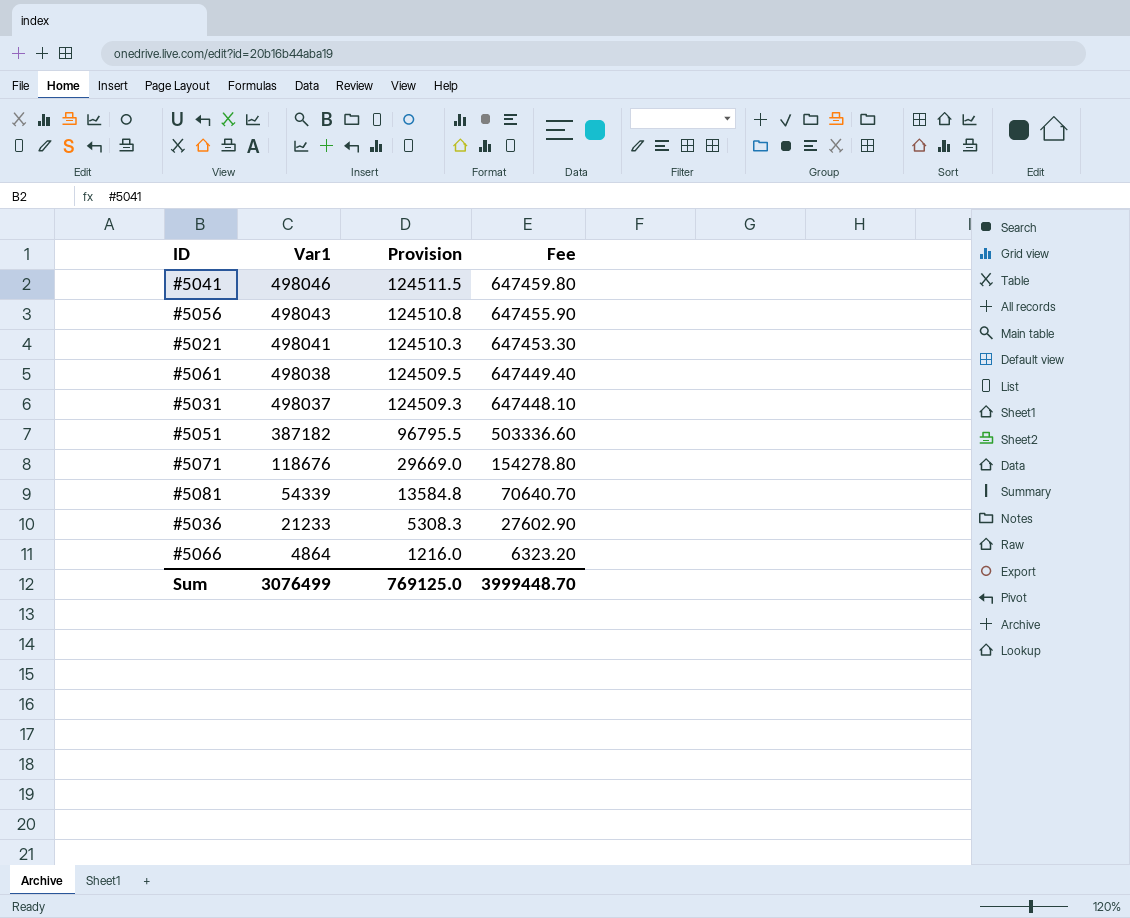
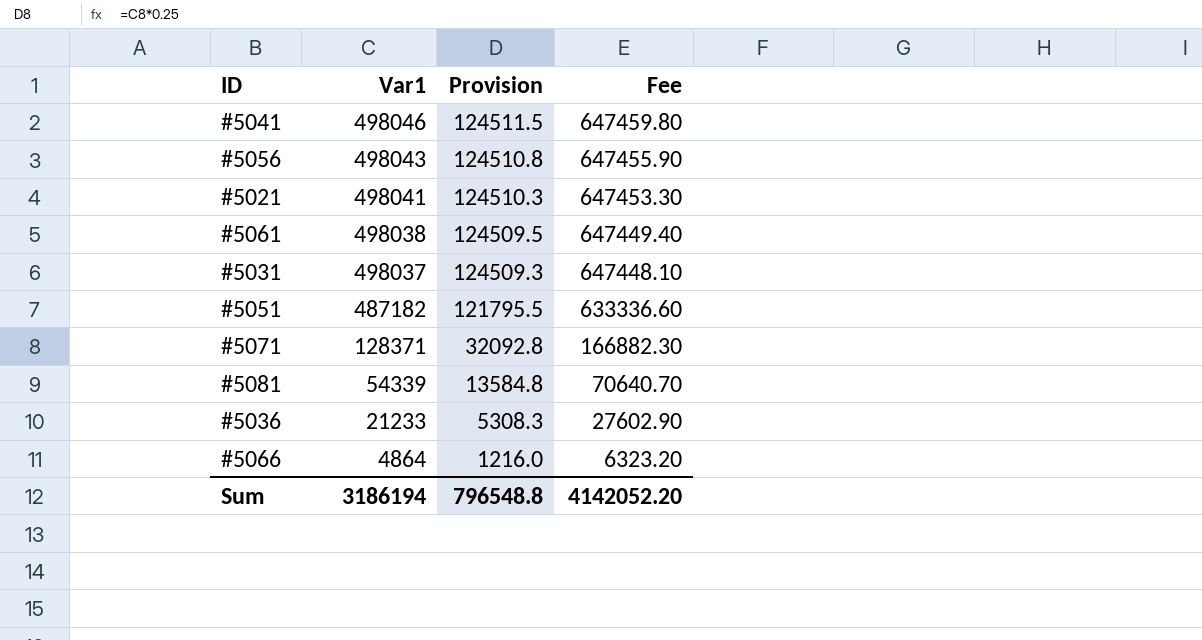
#5051 | Var1: 387182 -> 487182
#5051 | Provision: 96795.5 -> 121795.5
#5051 | Fee: 503336.60 -> 633336.60
#5071 | Var1: 118676 -> 128371
#5071 | Provision: 29669.0 -> 32092.8
#5071 | Fee: 154278.80 -> 166882.30
Sum | Var1: 3076499 -> 3186194
Sum | Provision: 769125.0 -> 796548.8
Sum | Fee: 3999448.70 -> 4142052.20

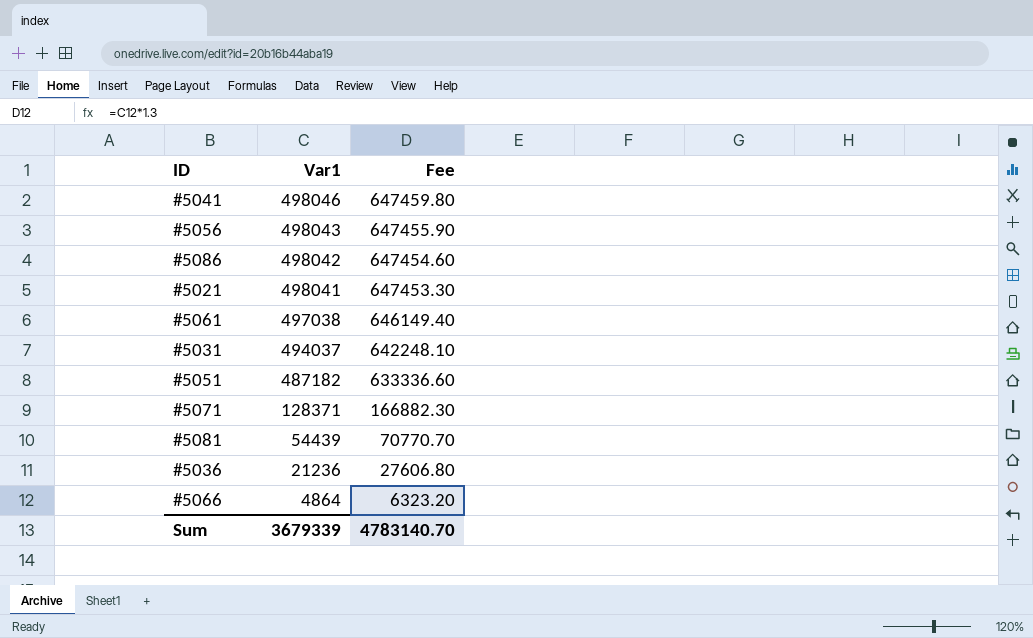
column Provision | formula: [Var1] * 0.25 -> none
row #5086: none -> 498042 | 647454.60
#5061 | Var1: 498038 -> 497038
#5061 | Fee: 647449.40 -> 646149.40
#5031 | Var1: 498037 -> 494037
#5031 | Fee: 647448.10 -> 642248.10
#5081 | Var1: 54339 -> 54439
#5081 | Fee: 70640.70 -> 70770.70
#5036 | Var1: 21233 -> 21236
#5036 | Fee: 27602.90 -> 27606.80
Sum | Var1: 3186194 -> 3679339
Sum | Fee: 4142052.20 -> 4783140.70

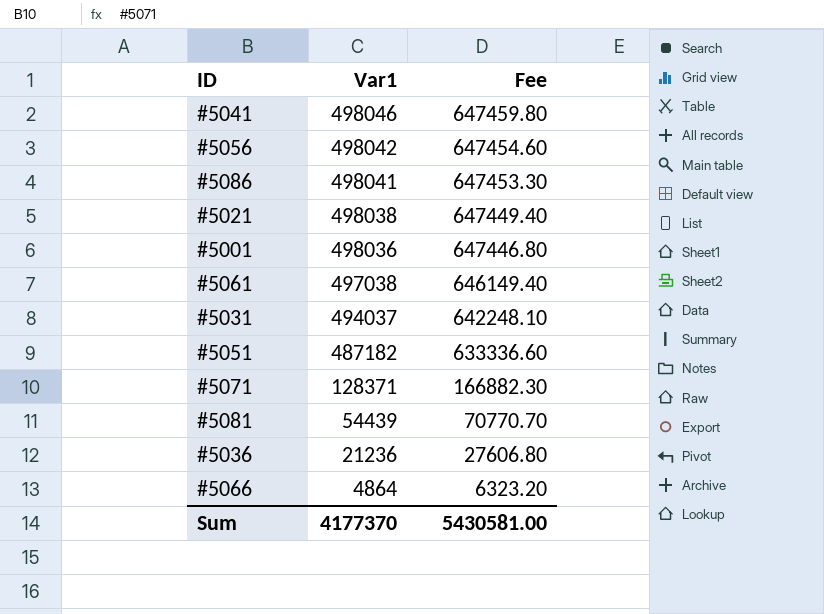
#5056 | Var1: 498043 -> 498042
#5056 | Fee: 647455.90 -> 647454.60
#5086 | Var1: 498042 -> 498041
#5086 | Fee: 647454.60 -> 647453.30
#5021 | Var1: 498041 -> 498038
#5021 | Fee: 647453.30 -> 647449.40
row #5001: none -> 498036 | 647446.80
Sum | Var1: 3679339 -> 4177370
Sum | Fee: 4783140.70 -> 5430581.00

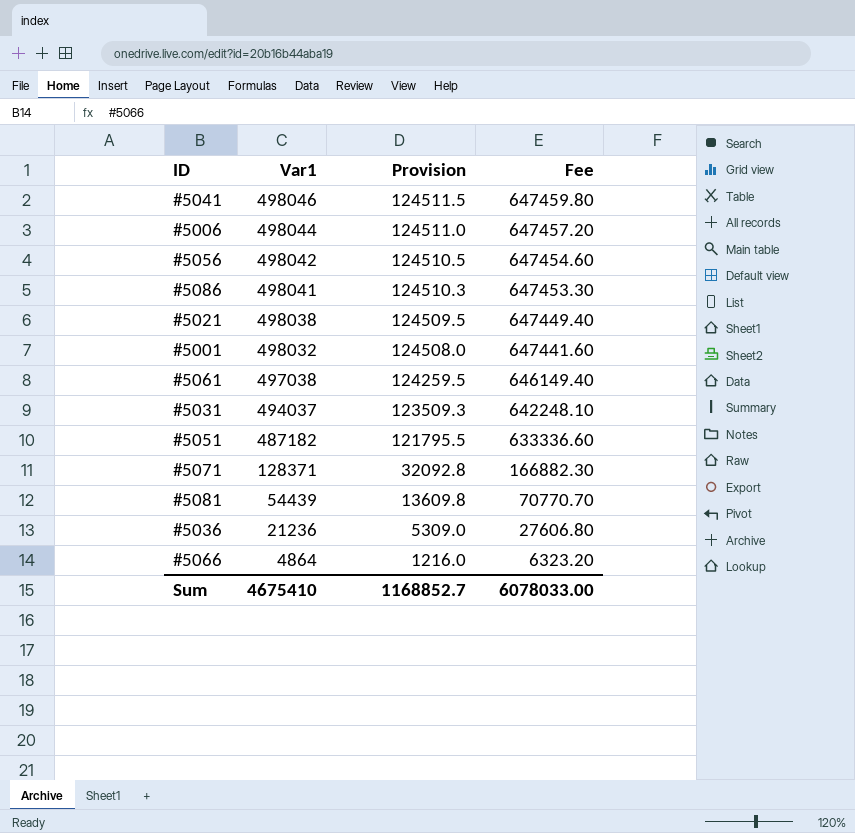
column Provision | formula: none -> [Var1] * 0.25
row #5006: none -> 498044 | 124511.0 | 647457.20
#5001 | Var1: 498036 -> 498032
#5001 | Fee: 647446.80 -> 647441.60
Sum | Var1: 4177370 -> 4675410
Sum | Fee: 5430581.00 -> 6078033.00

